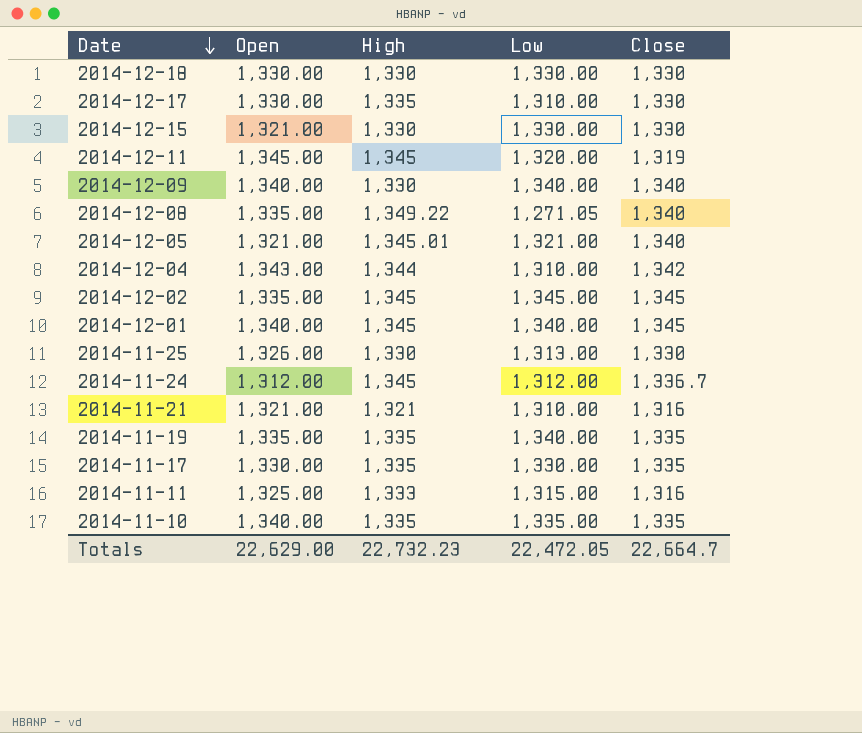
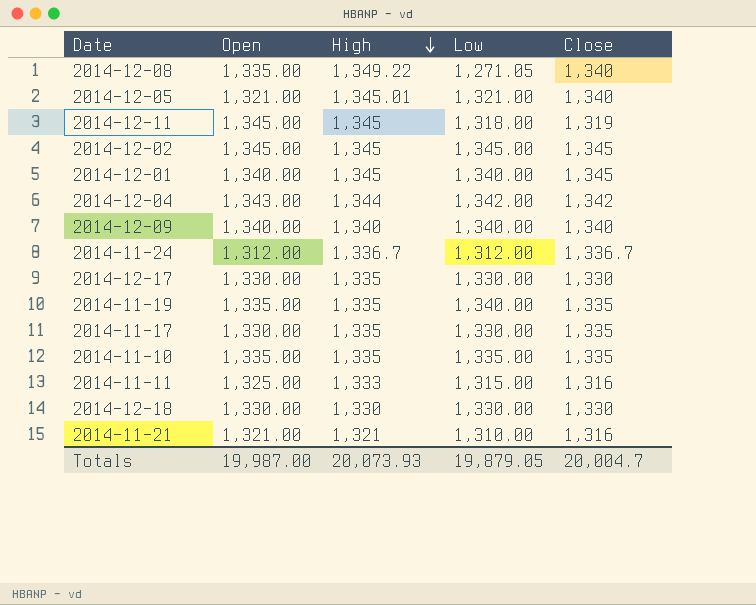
row order: Date descending -> High descending
row 2014-12-15: 1,321.00 | 1,330 | 1,330.00 | 1,330 -> none
row 2014-11-25: 1,326.00 | 1,330 | 1,313.00 | 1,330 -> none
2014-12-11 | Low: 1,320.00 -> 1,318.00
2014-12-02 | Open: 1,335.00 -> 1,345.00
2014-12-04 | Low: 1,310.00 -> 1,342.00
2014-12-09 | High: 1,330 -> 1,340
2014-11-24 | High: 1,345 -> 1,336.7
2014-12-17 | Low: 1,310.00 -> 1,330.00
2014-11-10 | Open: 1,340.00 -> 1,335.00
Totals | Open: 22,629.00 -> 19,987.00
Totals | High: 22,732.23 -> 20,073.93
Totals | Low: 22,472.05 -> 19,879.05
Totals | Close: 22,664.7 -> 20,004.7

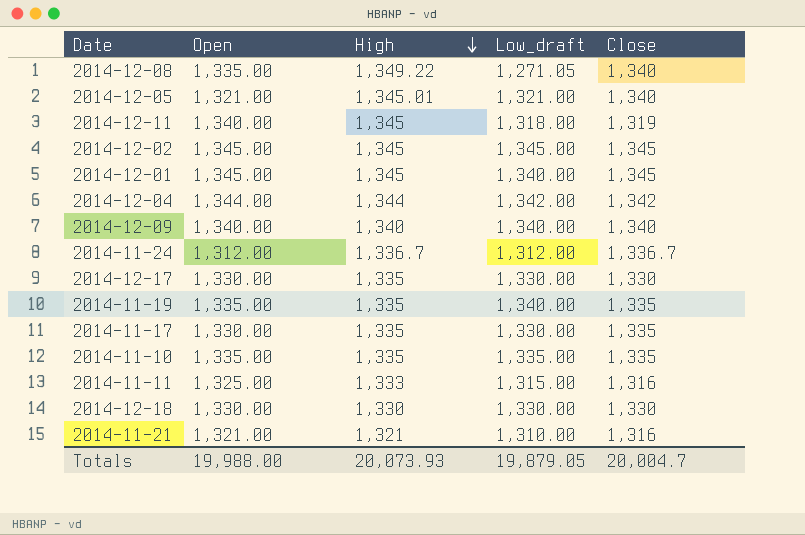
column name: Low -> Low_draft
2014-12-11 | Open: 1,345.00 -> 1,340.00
2014-12-01 | Open: 1,340.00 -> 1,345.00
2014-12-04 | Open: 1,343.00 -> 1,344.00
Totals | Open: 19,987.00 -> 19,988.00

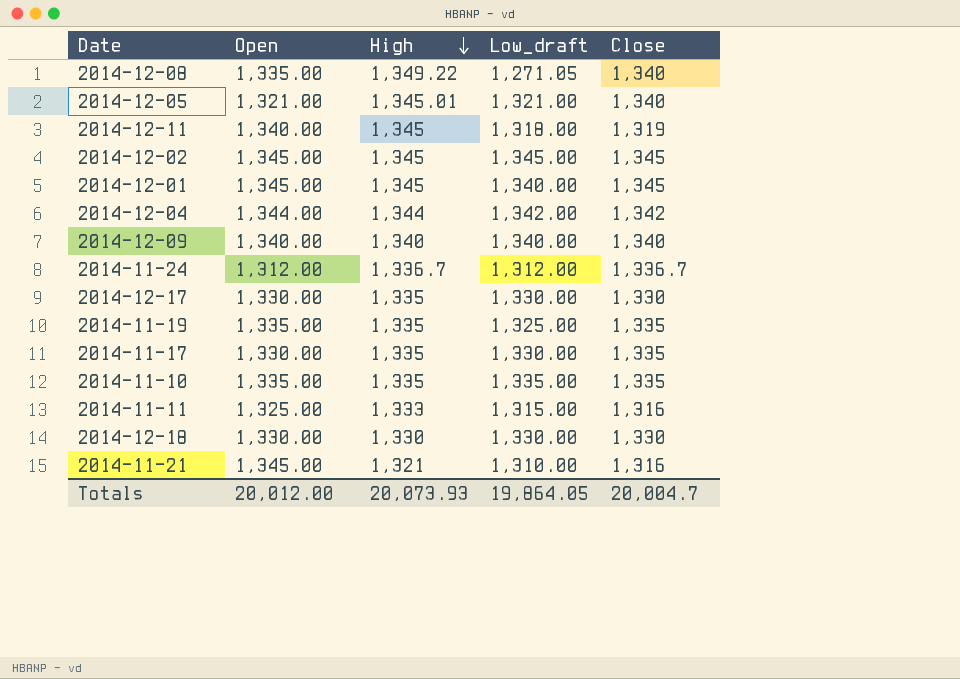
2014-11-19 | Low_draft: 1,340.00 -> 1,325.00
2014-11-21 | Open: 1,321.00 -> 1,345.00
Totals | Open: 19,988.00 -> 20,012.00
Totals | Low_draft: 19,879.05 -> 19,864.05

